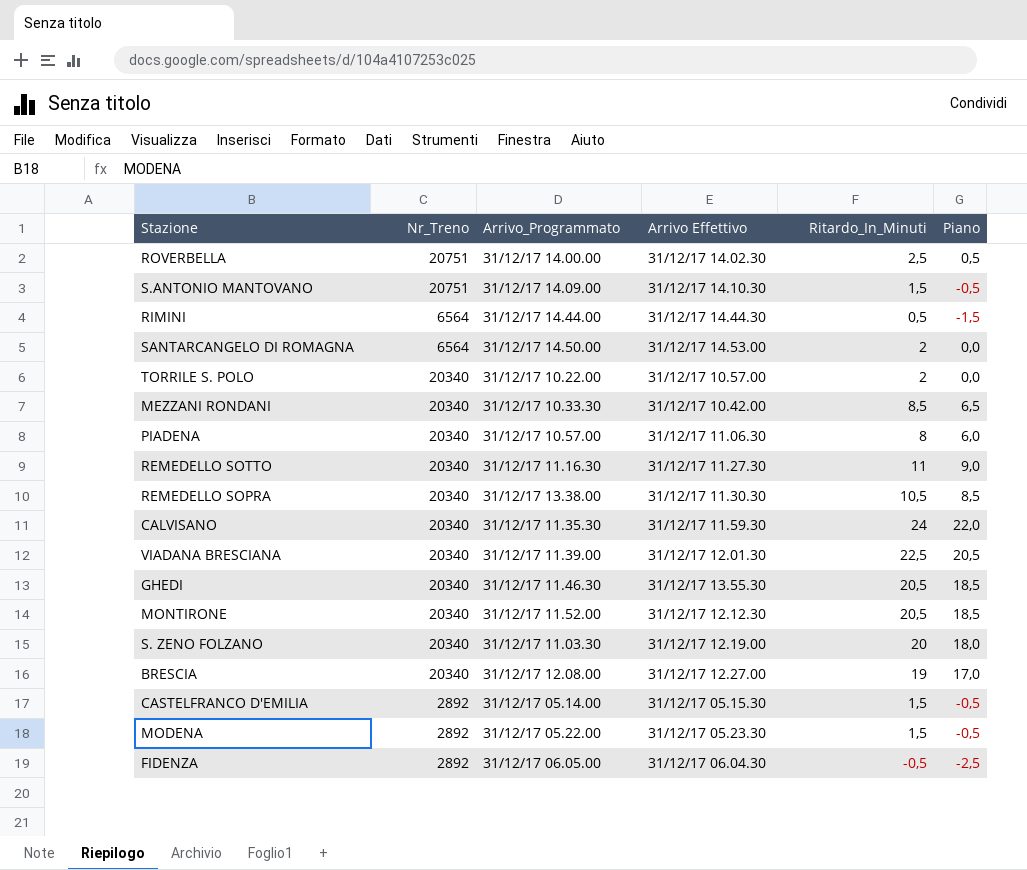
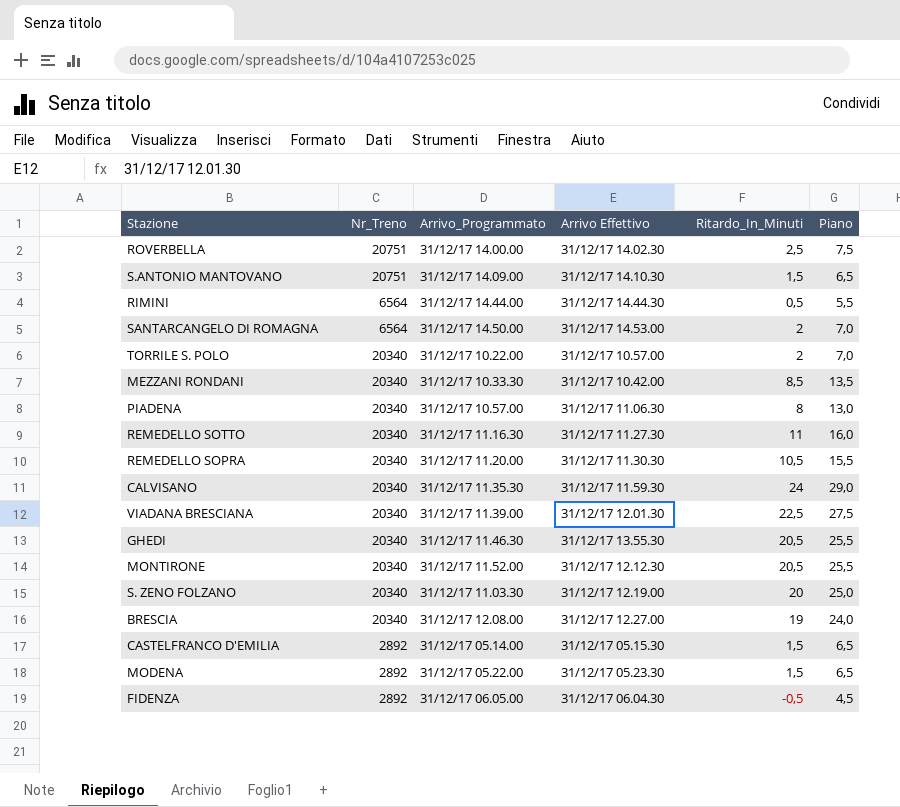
column Piano | formula: [Ritardo_In_Minuti] - 2 -> [Ritardo_In_Minuti] + 5
REMEDELLO SOPRA | Arrivo_Programmato: 31/12/17 13.38.00 -> 31/12/17 11.20.00

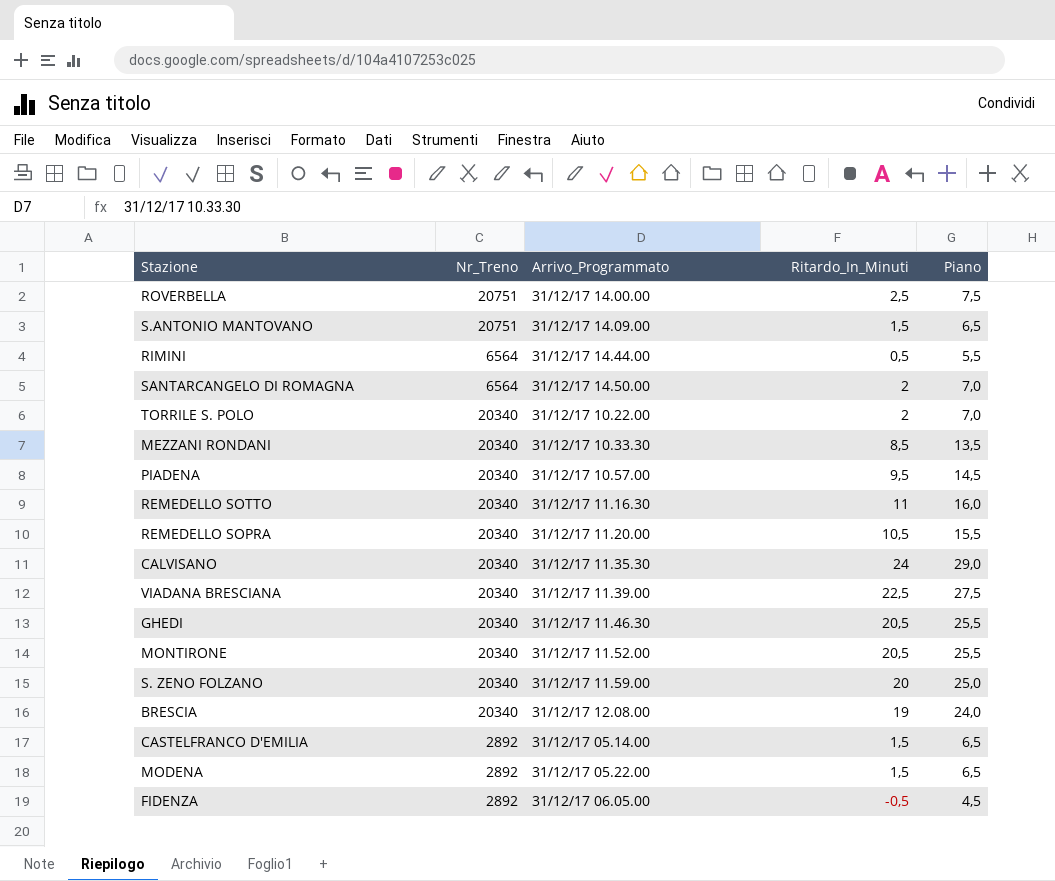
column Arrivo Effettivo | position: 4 -> none
PIADENA | Ritardo_In_Minuti: 8 -> 9,5
PIADENA | Piano: 13,0 -> 14,5
S. ZENO FOLZANO | Arrivo_Programmato: 31/12/17 11.03.30 -> 31/12/17 11.59.00

